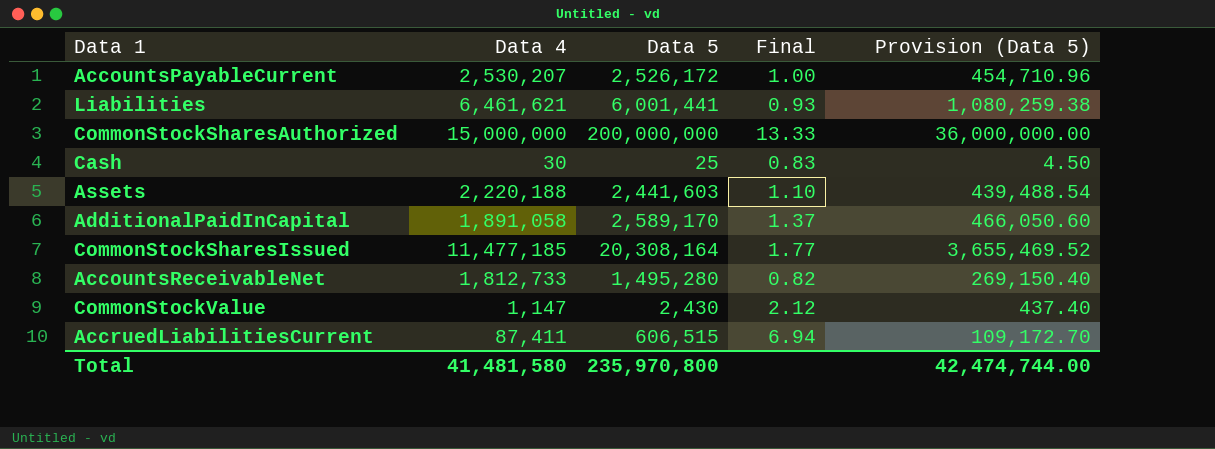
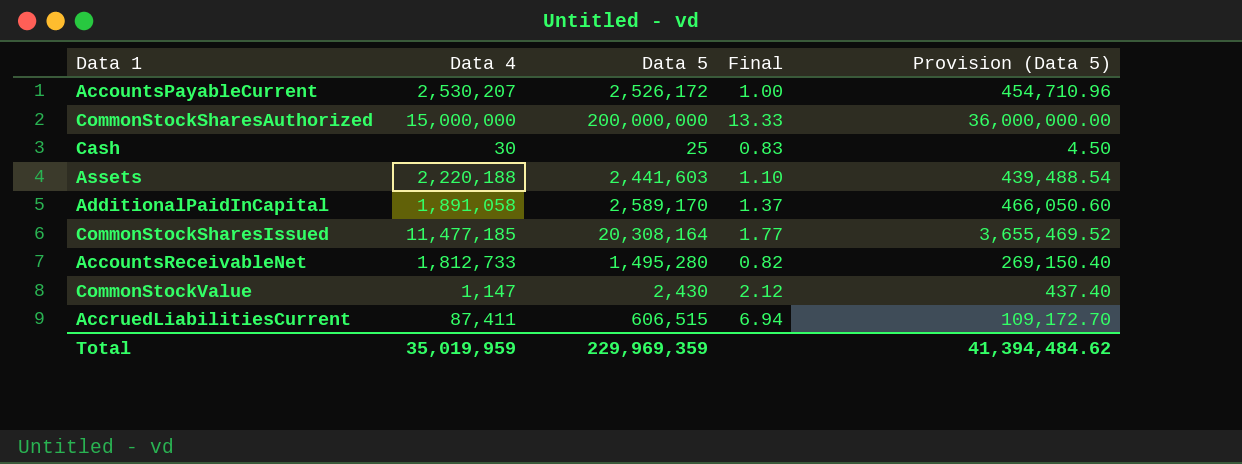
row Liabilities: 6,461,621 | 6,001,441 | 0.93 | 1,080,259.38 -> none
Total | Data 4: 41,481,580 -> 35,019,959
Total | Data 5: 235,970,800 -> 229,969,359
Total | Provision (Data 5): 42,474,744.00 -> 41,394,484.62

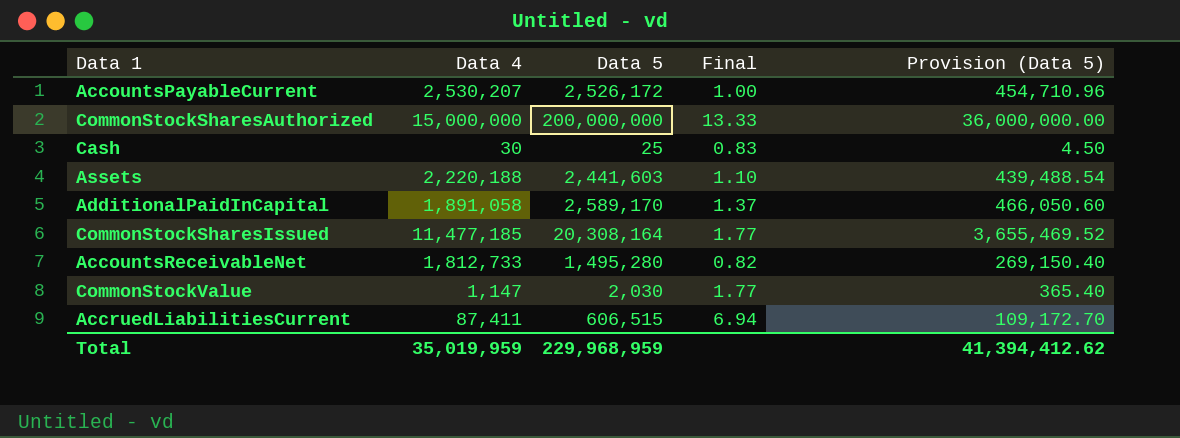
CommonStockValue | Data 5: 2,430 -> 2,030
CommonStockValue | Final: 2.12 -> 1.77
CommonStockValue | Provision (Data 5): 437.40 -> 365.40
Total | Data 5: 229,969,359 -> 229,968,959
Total | Provision (Data 5): 41,394,484.62 -> 41,394,412.62

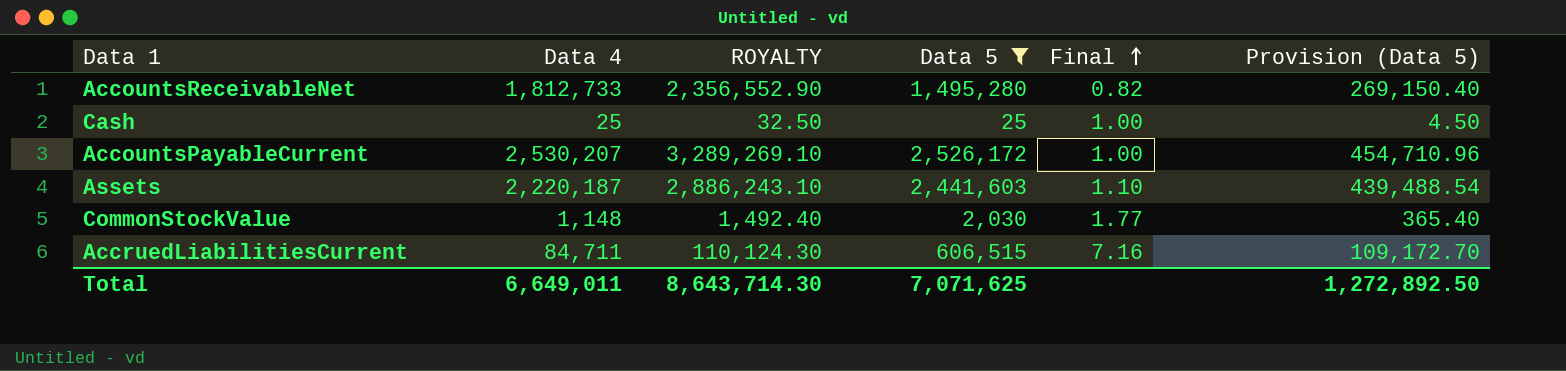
filter: none -> Data 5 <= 2,526,172
row order: none -> Final ascending
column ROYALTY | formula: none -> [Data 4] * 1.3
Cash | Data 4: 30 -> 25
Cash | Final: 0.83 -> 1.00
Assets | Data 4: 2,220,188 -> 2,220,187
CommonStockValue | Data 4: 1,147 -> 1,148
AccruedLiabilitiesCurrent | Data 4: 87,411 -> 84,711
AccruedLiabilitiesCurrent | Final: 6.94 -> 7.16
Total | Data 4: 35,019,959 -> 6,649,011
Total | Data 5: 229,968,959 -> 7,071,625
Total | Provision (Data 5): 41,394,412.62 -> 1,272,892.50

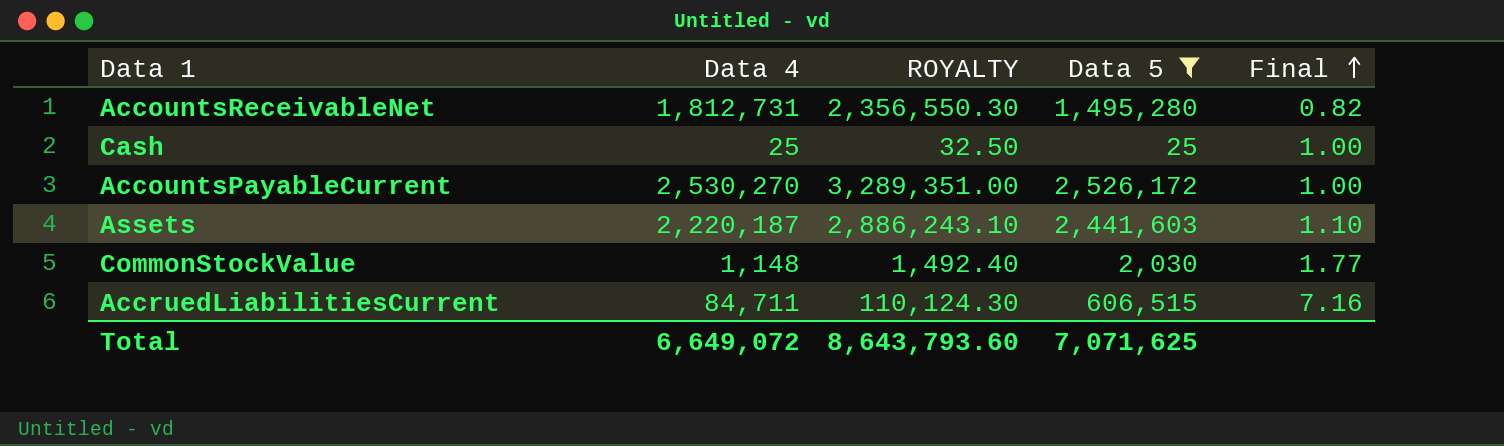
column Provision (Data 5) | formula: [Data 5] * 0.18 -> none
AccountsReceivableNet | Data 4: 1,812,733 -> 1,812,731
AccountsReceivableNet | ROYALTY: 2,356,552.90 -> 2,356,550.30
AccountsPayableCurrent | Data 4: 2,530,207 -> 2,530,270
AccountsPayableCurrent | ROYALTY: 3,289,269.10 -> 3,289,351.00
Total | Data 4: 6,649,011 -> 6,649,072
Total | ROYALTY: 8,643,714.30 -> 8,643,793.60

